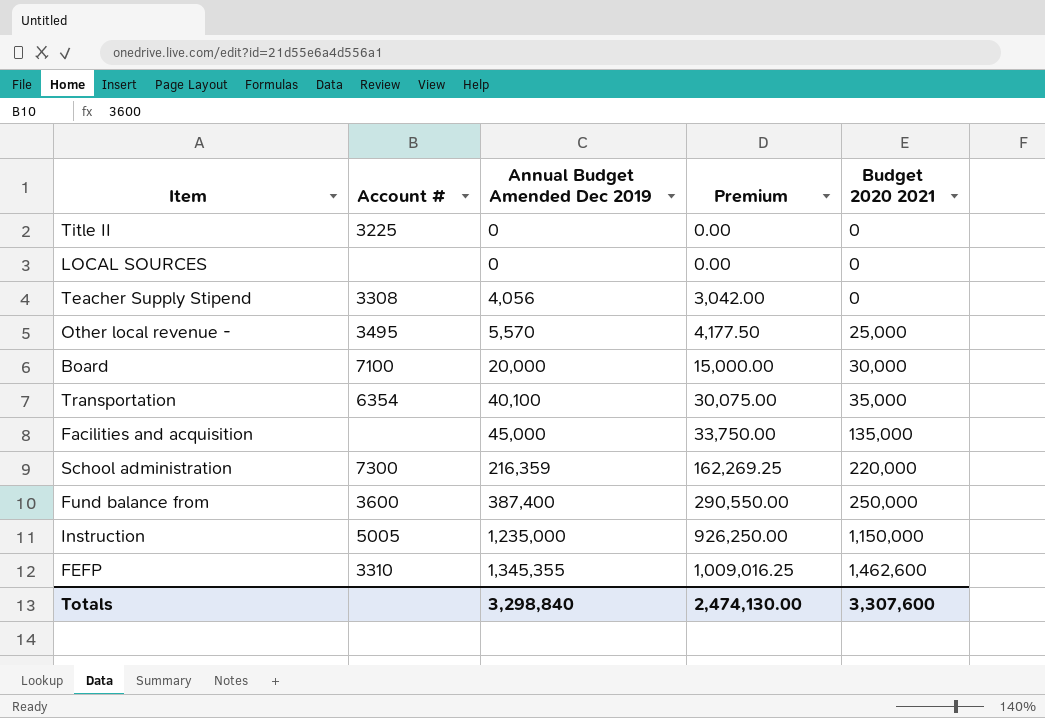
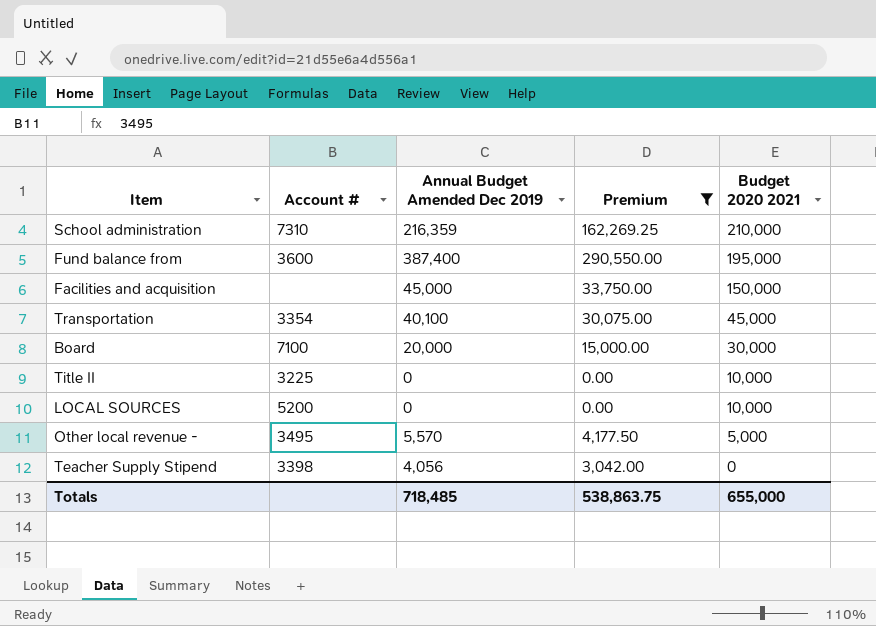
filter: none -> Premium <= 290,550.00
row order: Annual Budget Amended Dec 2019 ascending -> Budget 2020 2021 descending
School administration | Account #: 7300 -> 7310
School administration | Budget 2020 2021: 220,000 -> 210,000
Fund balance from | Budget 2020 2021: 250,000 -> 195,000
Facilities and acquisition | Budget 2020 2021: 135,000 -> 150,000
Transportation | Account #: 6354 -> 3354
Transportation | Budget 2020 2021: 35,000 -> 45,000
Title II | Budget 2020 2021: 0 -> 10,000
LOCAL SOURCES | Account #: none -> 5200
LOCAL SOURCES | Budget 2020 2021: 0 -> 10,000
Other local revenue - | Budget 2020 2021: 25,000 -> 5,000
Teacher Supply Stipend | Account #: 3308 -> 3398
Totals | Annual Budget Amended Dec 2019: 3,298,840 -> 718,485
Totals | Premium: 2,474,130.00 -> 538,863.75
Totals | Budget 2020 2021: 3,307,600 -> 655,000

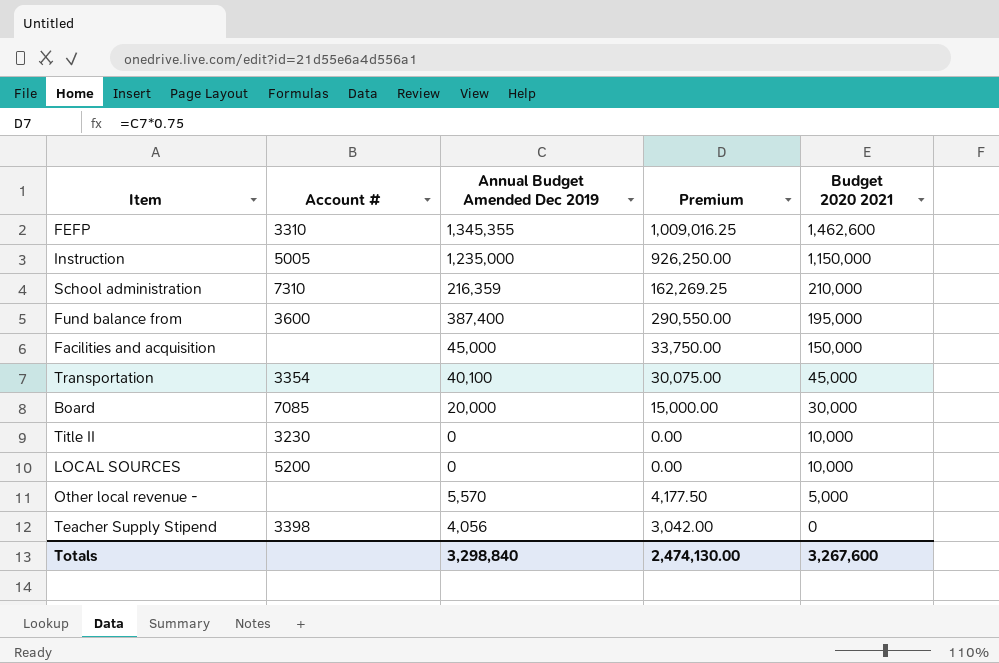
filter: Premium <= 290,550.00 -> none
Board | Account #: 7100 -> 7085
Title II | Account #: 3225 -> 3230
Other local revenue - | Account #: 3495 -> none
Totals | Annual Budget Amended Dec 2019: 718,485 -> 3,298,840
Totals | Premium: 538,863.75 -> 2,474,130.00
Totals | Budget 2020 2021: 655,000 -> 3,267,600

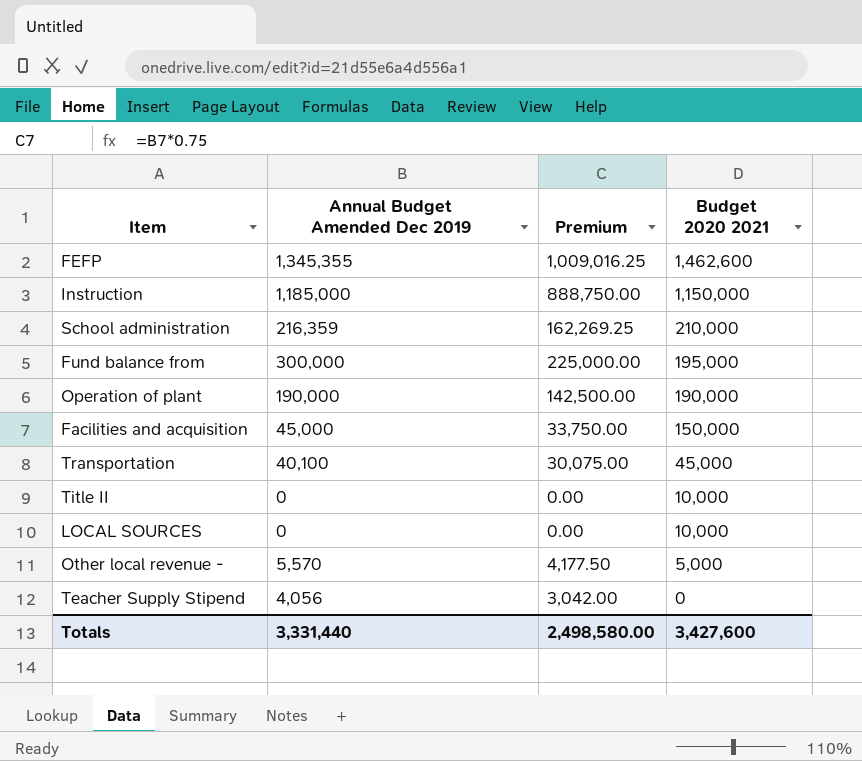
column Account # | position: 2 -> none
row Board: 7085 | 20,000 | 15,000.00 | 30,000 -> none
Instruction | Annual Budget Amended Dec 2019: 1,235,000 -> 1,185,000
Instruction | Premium: 926,250.00 -> 888,750.00
Fund balance from | Annual Budget Amended Dec 2019: 387,400 -> 300,000
Fund balance from | Premium: 290,550.00 -> 225,000.00
row Operation of plant: none -> 190,000 | 142,500.00 | 190,000
Totals | Annual Budget Amended Dec 2019: 3,298,840 -> 3,331,440
Totals | Premium: 2,474,130.00 -> 2,498,580.00
Totals | Budget 2020 2021: 3,267,600 -> 3,427,600

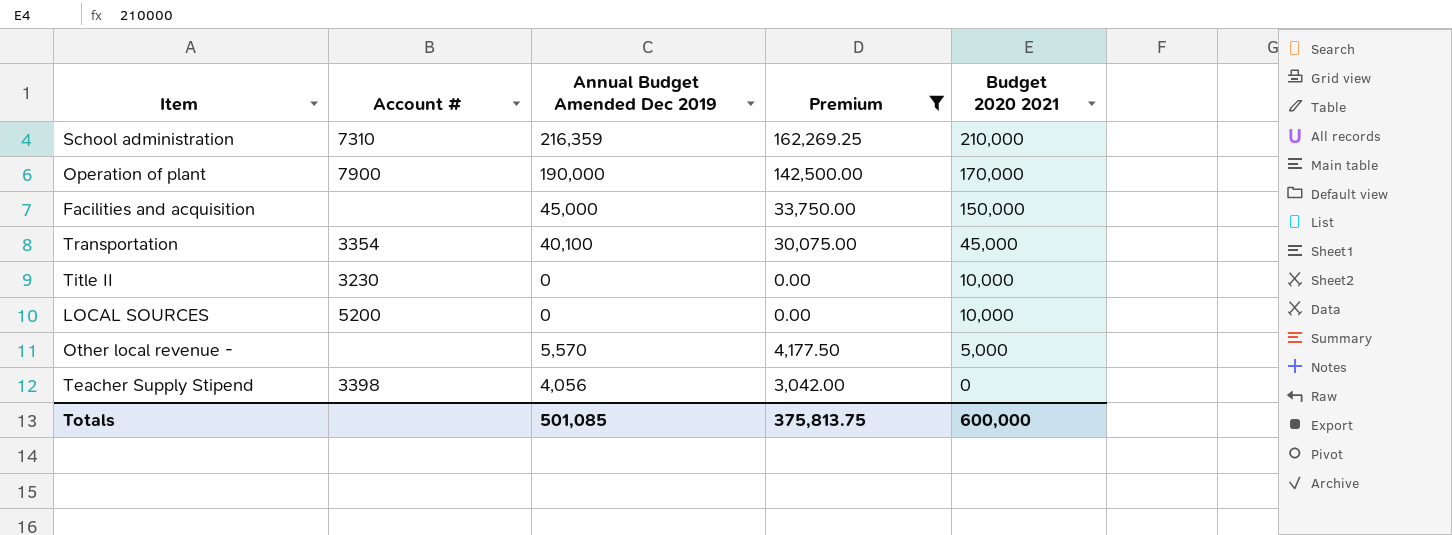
filter: none -> Premium <= 162,269.25
column Account # | position: none -> 2
Operation of plant | Budget 2020 2021: 190,000 -> 170,000
Totals | Annual Budget Amended Dec 2019: 3,331,440 -> 501,085
Totals | Premium: 2,498,580.00 -> 375,813.75
Totals | Budget 2020 2021: 3,427,600 -> 600,000

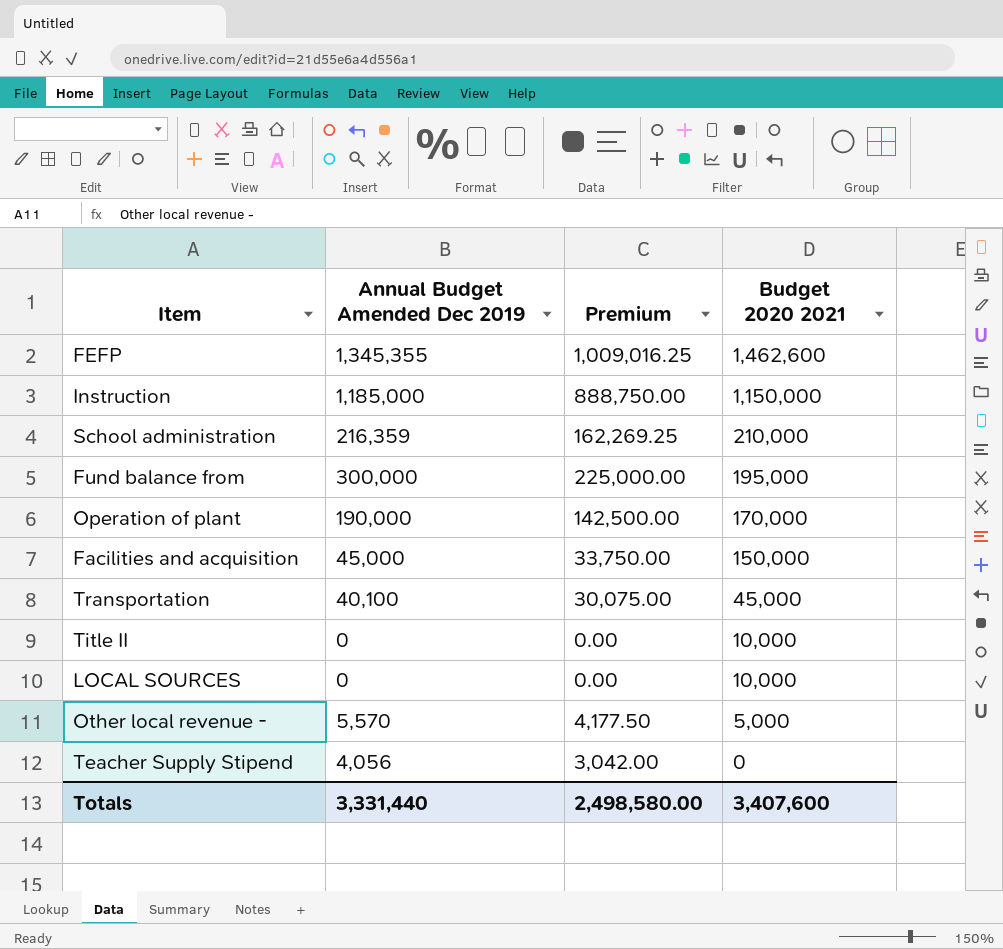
filter: Premium <= 162,269.25 -> none
column Account # | position: 2 -> none
Totals | Annual Budget Amended Dec 2019: 501,085 -> 3,331,440
Totals | Premium: 375,813.75 -> 2,498,580.00
Totals | Budget 2020 2021: 600,000 -> 3,407,600

